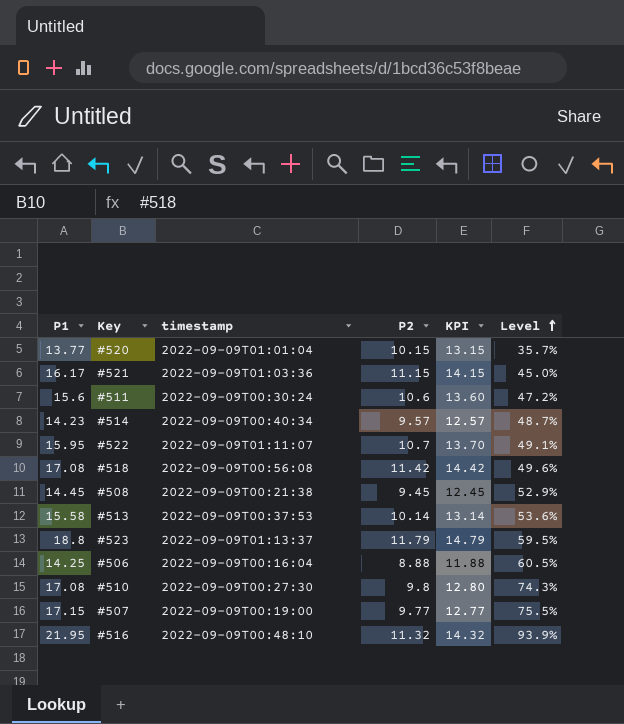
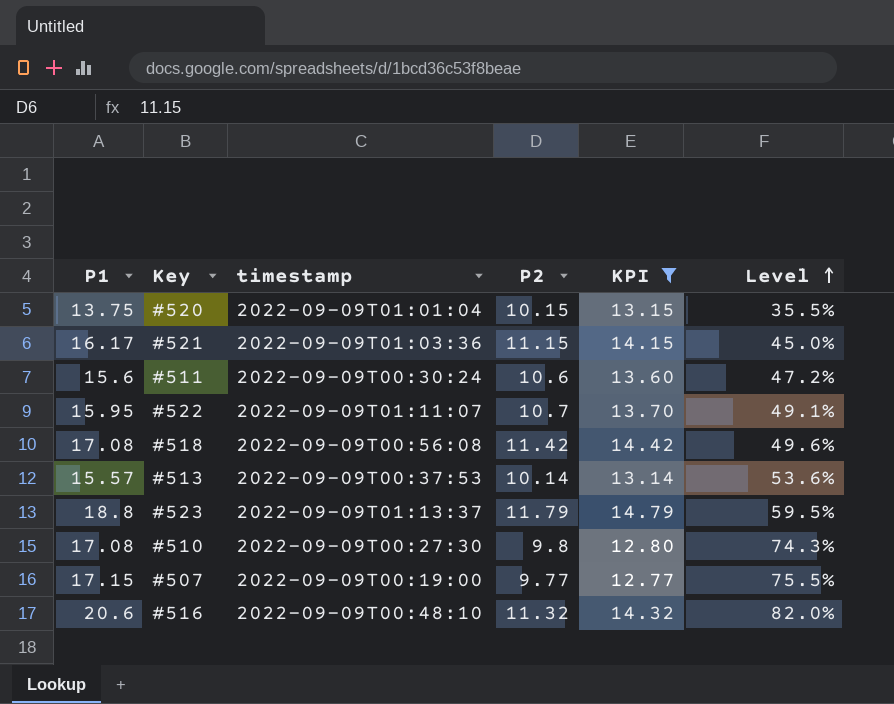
filter: none -> KPI >= 12.77
#520 | P1: 13.77 -> 13.75
#520 | Level: 35.7% -> 35.5%
#513 | P1: 15.58 -> 15.57
#516 | P1: 21.95 -> 20.6
#516 | Level: 93.9% -> 82.0%

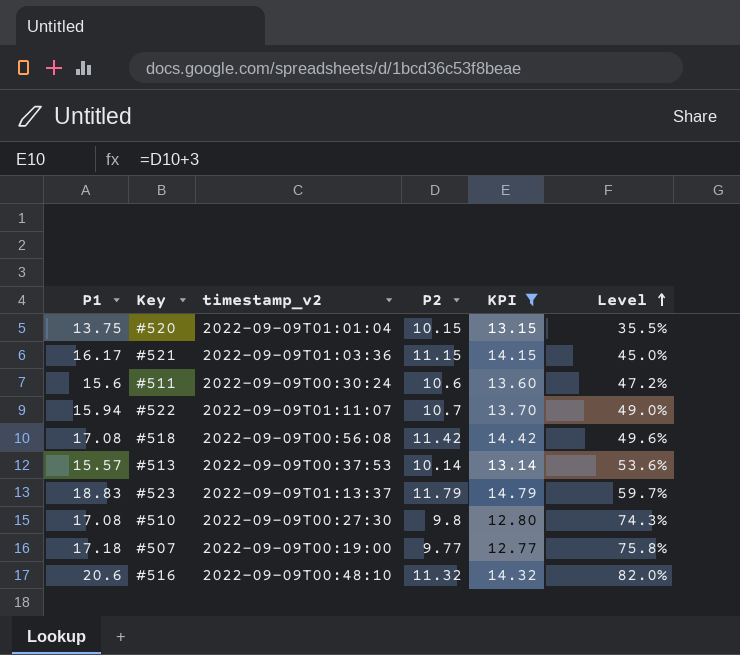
column name: timestamp -> timestamp_v2
#522 | P1: 15.95 -> 15.94
#522 | Level: 49.1% -> 49.0%
#523 | P1: 18.8 -> 18.83
#523 | Level: 59.5% -> 59.7%
#507 | P1: 17.15 -> 17.18
#507 | Level: 75.5% -> 75.8%

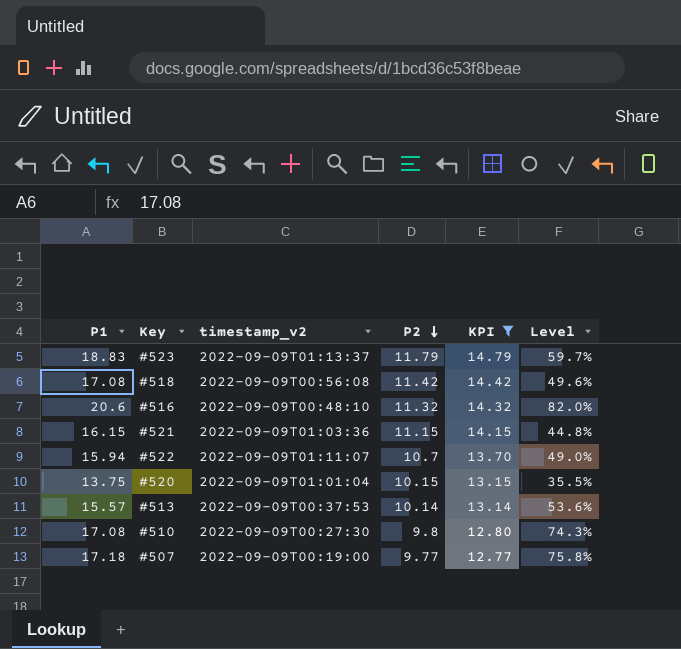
row order: Level ascending -> P2 descending
row #511: 15.6 | 2022-09-09T00:30:24 | 10.6 | 13.60 | 47.2% -> none
#521 | P1: 16.17 -> 16.15
#521 | Level: 45.0% -> 44.8%

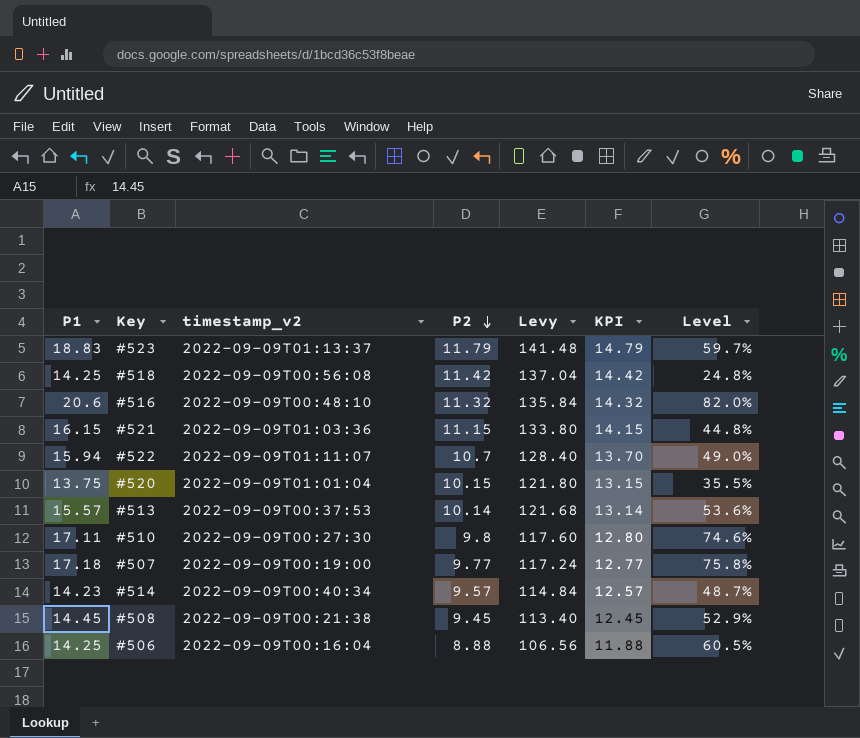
filter: KPI >= 12.77 -> none
column Levy | formula: none -> [P2] * 12
#518 | P1: 17.08 -> 14.25
#518 | Level: 49.6% -> 24.8%
#510 | P1: 17.08 -> 17.11
#510 | Level: 74.3% -> 74.6%

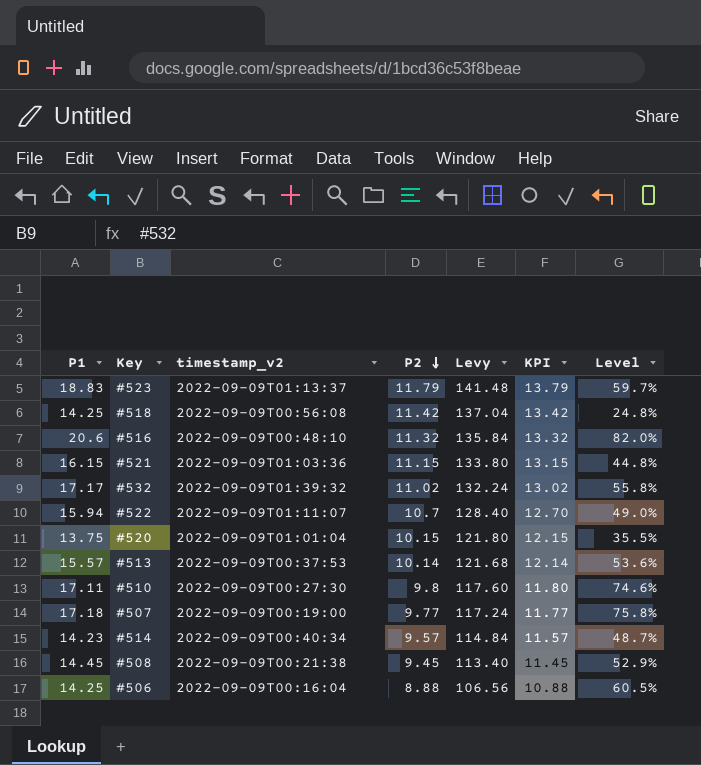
column KPI | formula: [P2] + 3 -> [P2] + 2
row #532: none -> 17.17 | 2022-09-09T01:39:32 | 11.02 | 132.24 | 13.02 | 55.8%

